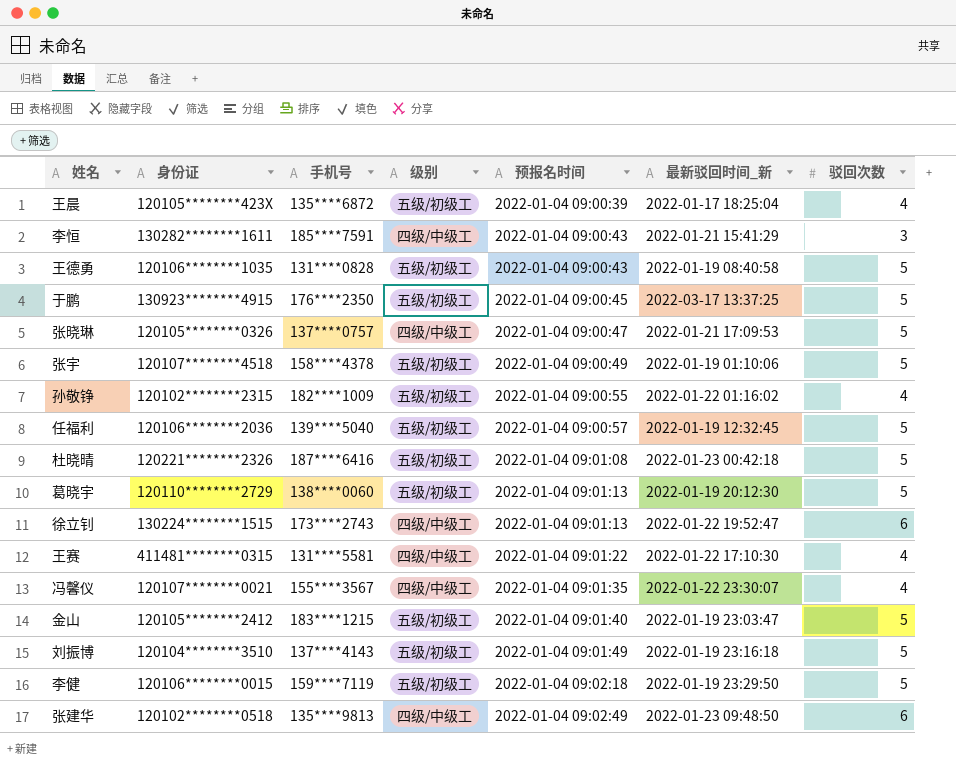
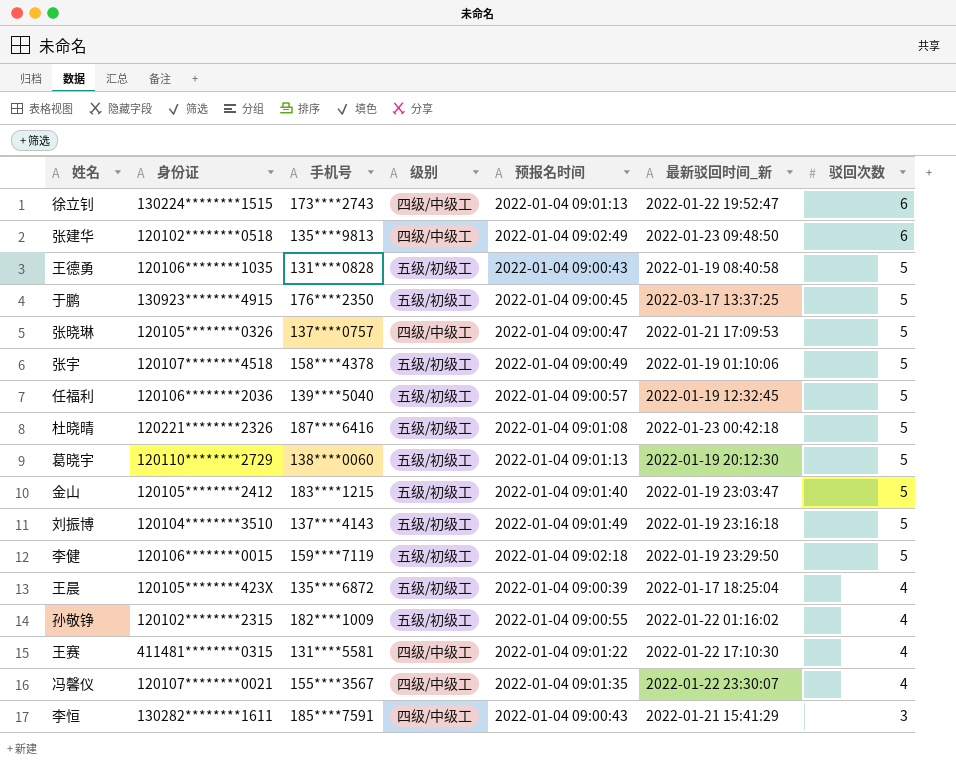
row order: 预报名时间 ascending -> 驳回次数 descending

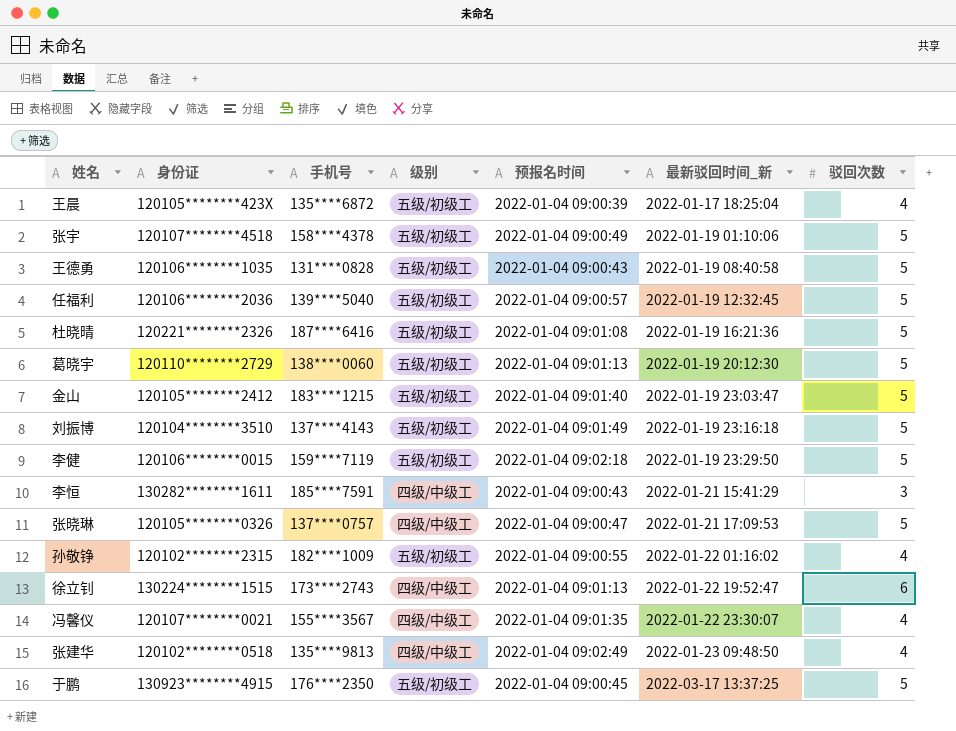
row order: 驳回次数 descending -> 最新驳回时间_新 ascending
row 王赛: 411481********0315 | 131****5581 | 四级/中级工 | 2022-01-04 09:01:22 | 2022-01-22 17:10:30 | 4 -> none
杜晓晴 | 最新驳回时间_新: 2022-01-23 00:42:18 -> 2022-01-19 16:21:36
张建华 | 驳回次数: 6 -> 4

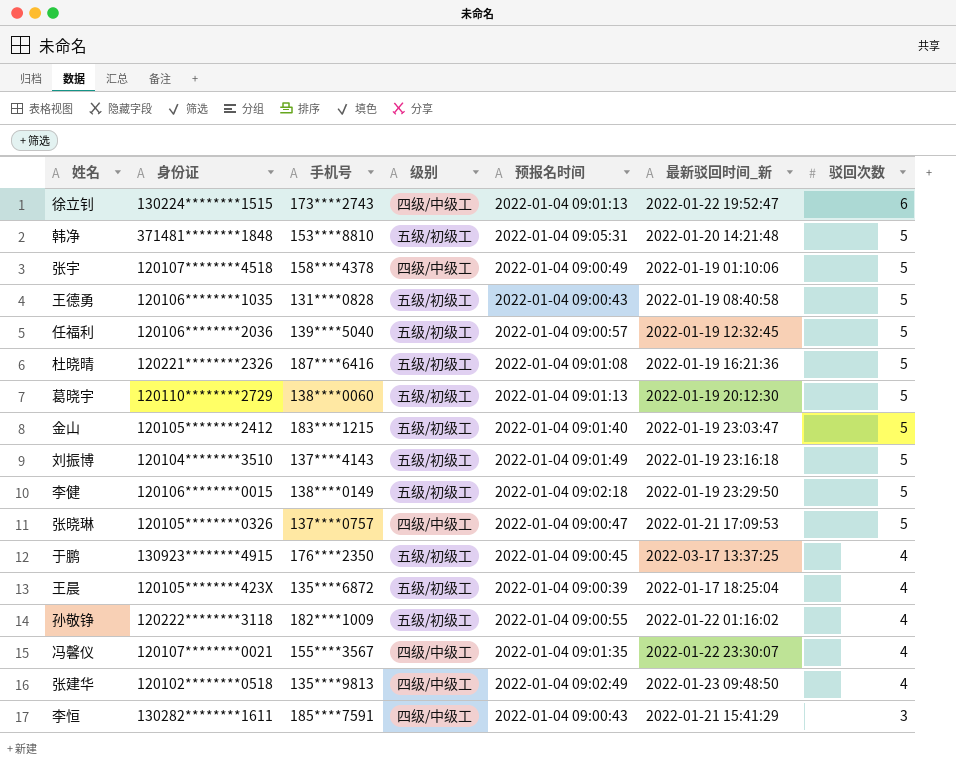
row order: 最新驳回时间_新 ascending -> 驳回次数 descending
row 韩净: none -> 371481********1848 | 153****8810 | 五级/初级工 | 2022-01-04 09:05:31 | 2022-01-20 14:21:48 | 5
张宇 | 级别: 五级/初级工 -> 四级/中级工
李健 | 手机号: 159****7119 -> 138****0149
于鹏 | 驳回次数: 5 -> 4
孙敬铮 | 身份证: 120102********2315 -> 120222********3118

